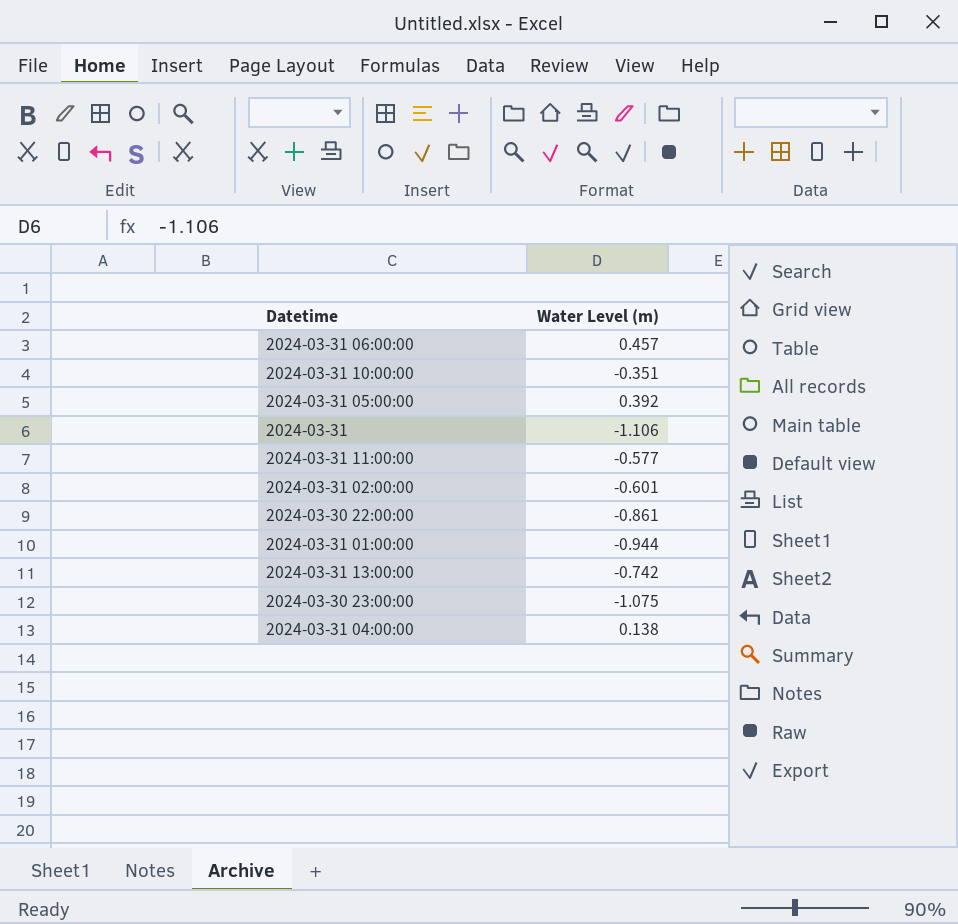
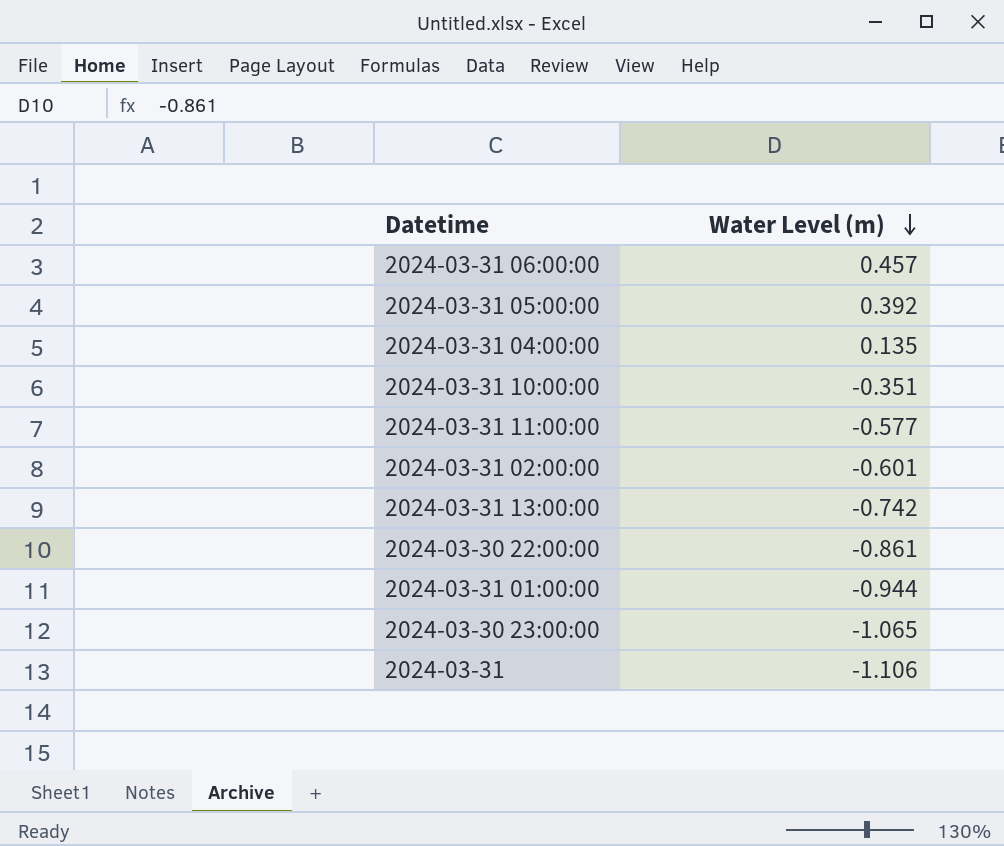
row order: none -> Water Level (m) descending
2024-03-31 04:00:00 | Water Level (m): 0.138 -> 0.135
2024-03-30 23:00:00 | Water Level (m): -1.075 -> -1.065

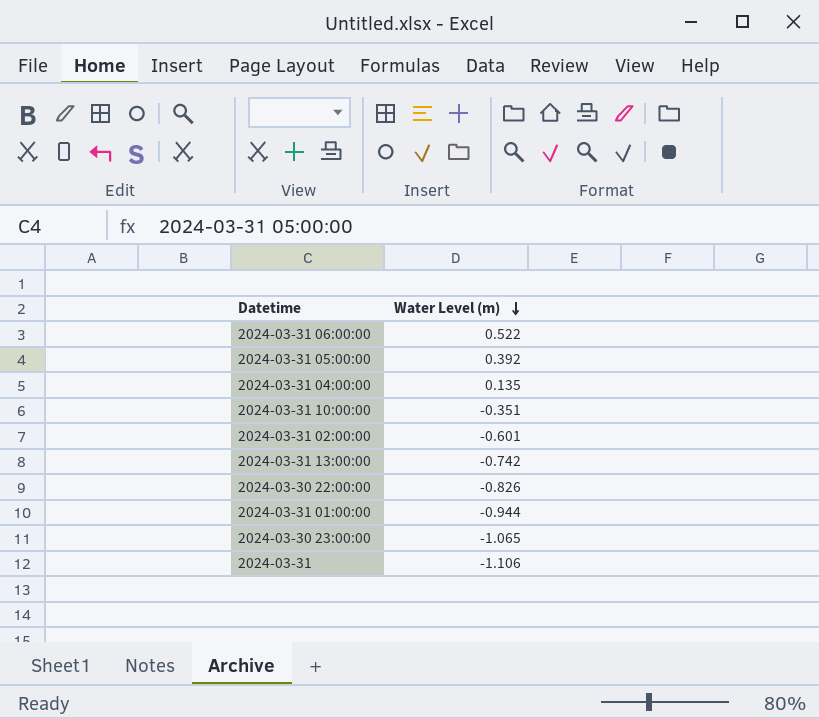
row 2024-03-31 11:00:00: -0.577 -> none
2024-03-31 06:00:00 | Water Level (m): 0.457 -> 0.522
2024-03-30 22:00:00 | Water Level (m): -0.861 -> -0.826

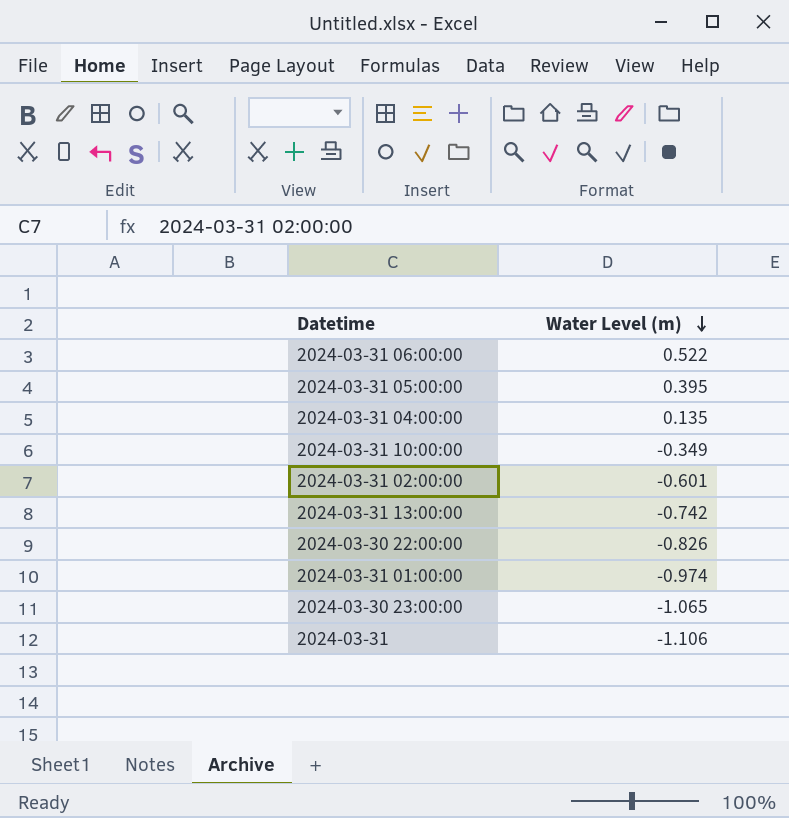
2024-03-31 05:00:00 | Water Level (m): 0.392 -> 0.395
2024-03-31 10:00:00 | Water Level (m): -0.351 -> -0.349
2024-03-31 01:00:00 | Water Level (m): -0.944 -> -0.974

